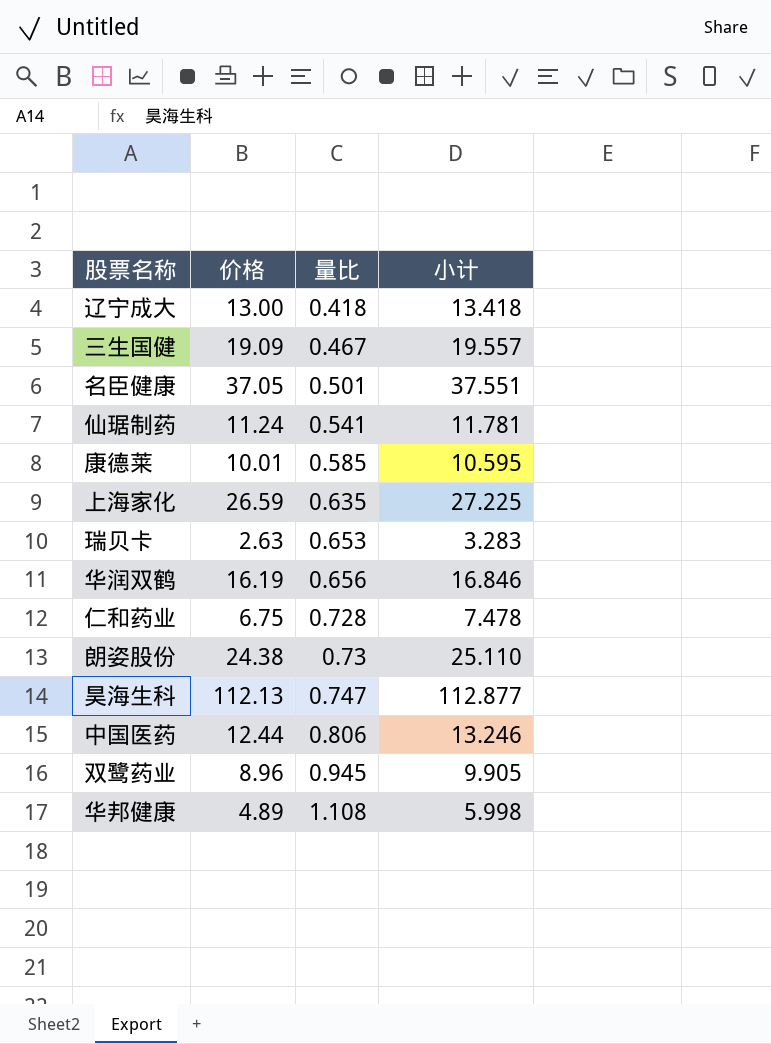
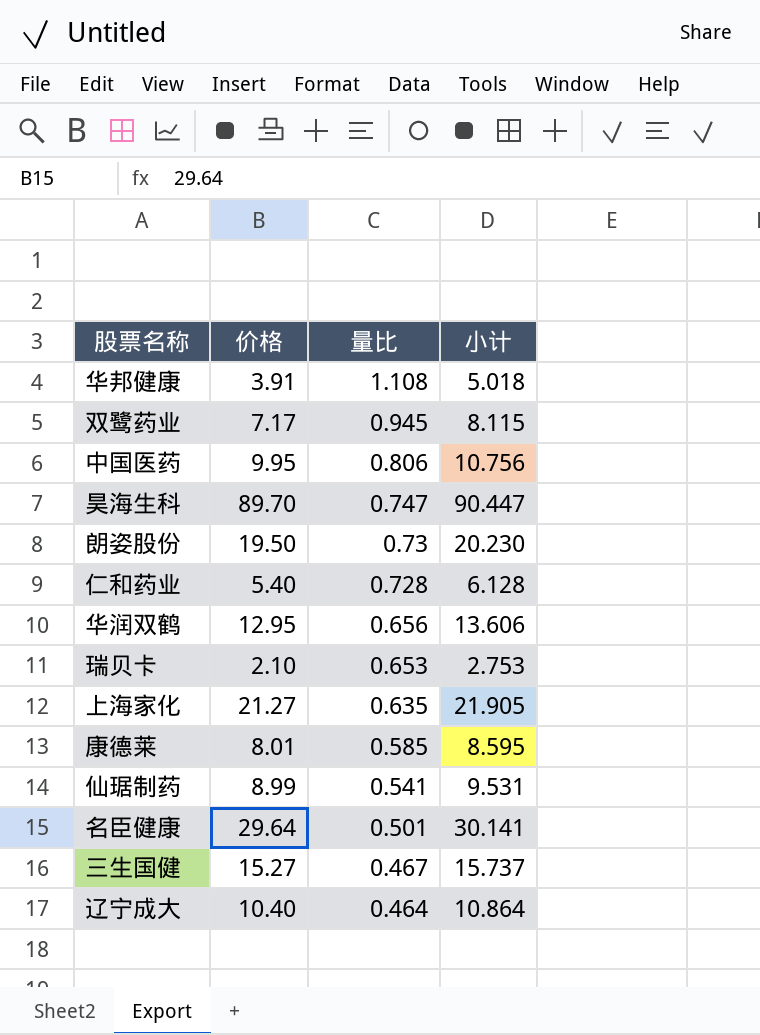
row order: 量比 ascending -> 量比 descending
华邦健康 | 价格: 4.89 -> 3.91
华邦健康 | 小计: 5.998 -> 5.018
双鹭药业 | 价格: 8.96 -> 7.17
双鹭药业 | 小计: 9.905 -> 8.115
中国医药 | 价格: 12.44 -> 9.95
中国医药 | 小计: 13.246 -> 10.756
昊海生科 | 价格: 112.13 -> 89.70
昊海生科 | 小计: 112.877 -> 90.447
朗姿股份 | 价格: 24.38 -> 19.50
朗姿股份 | 小计: 25.110 -> 20.230
仁和药业 | 价格: 6.75 -> 5.40
仁和药业 | 小计: 7.478 -> 6.128
华润双鹤 | 价格: 16.19 -> 12.95
华润双鹤 | 小计: 16.846 -> 13.606
瑞贝卡 | 价格: 2.63 -> 2.10
瑞贝卡 | 小计: 3.283 -> 2.753
上海家化 | 价格: 26.59 -> 21.27
上海家化 | 小计: 27.225 -> 21.905
康德莱 | 价格: 10.01 -> 8.01
康德莱 | 小计: 10.595 -> 8.595
仙琚制药 | 价格: 11.24 -> 8.99
仙琚制药 | 小计: 11.781 -> 9.531
名臣健康 | 价格: 37.05 -> 29.64
名臣健康 | 小计: 37.551 -> 30.141
三生国健 | 价格: 19.09 -> 15.27
三生国健 | 小计: 19.557 -> 15.737
辽宁成大 | 价格: 13.00 -> 10.40
辽宁成大 | 量比: 0.418 -> 0.464
辽宁成大 | 小计: 13.418 -> 10.864

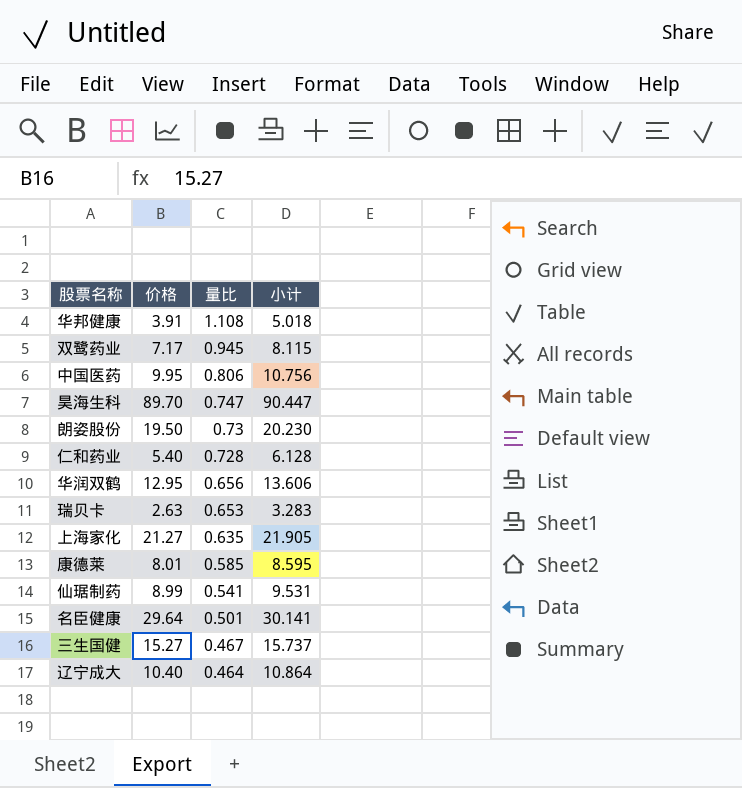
瑞贝卡 | 价格: 2.10 -> 2.63
瑞贝卡 | 小计: 2.753 -> 3.283

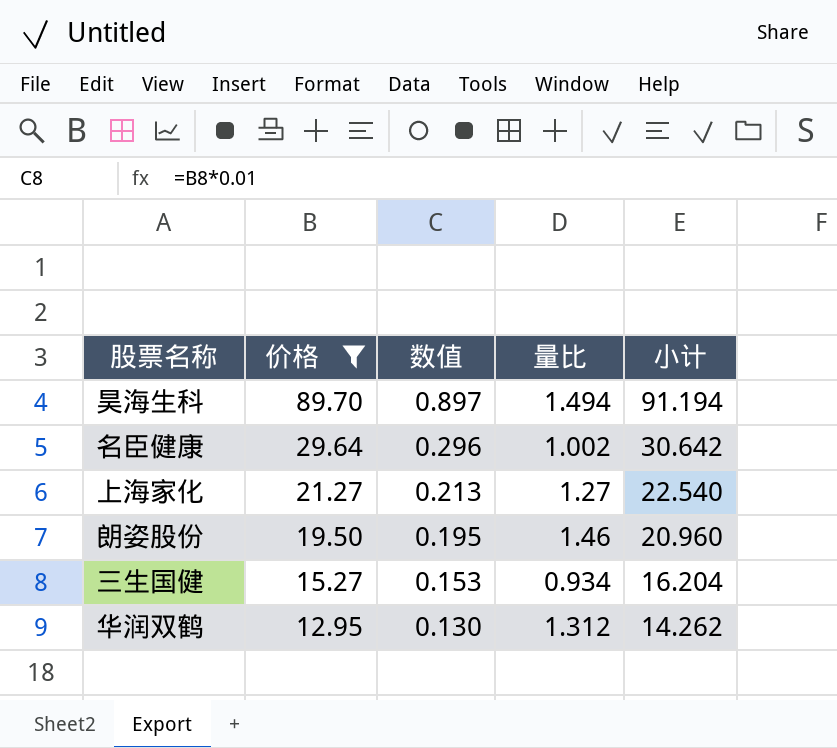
filter: none -> 价格 >= 12.95
row order: 量比 descending -> 价格 descending
column 数值 | formula: none -> [价格] * 0.01
昊海生科 | 量比: 0.747 -> 1.494
昊海生科 | 小计: 90.447 -> 91.194
名臣健康 | 量比: 0.501 -> 1.002
名臣健康 | 小计: 30.141 -> 30.642
上海家化 | 量比: 0.635 -> 1.27
上海家化 | 小计: 21.905 -> 22.540
朗姿股份 | 量比: 0.73 -> 1.46
朗姿股份 | 小计: 20.230 -> 20.960
三生国健 | 量比: 0.467 -> 0.934
三生国健 | 小计: 15.737 -> 16.204
华润双鹤 | 量比: 0.656 -> 1.312
华润双鹤 | 小计: 13.606 -> 14.262

